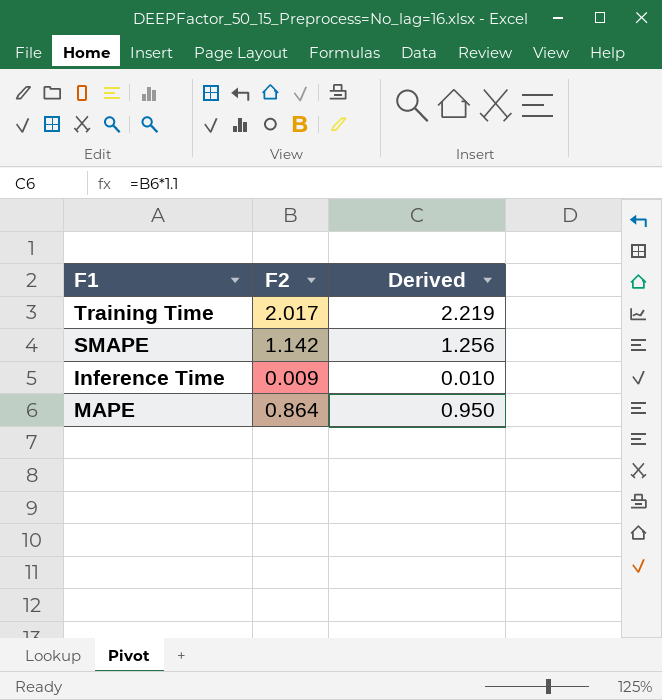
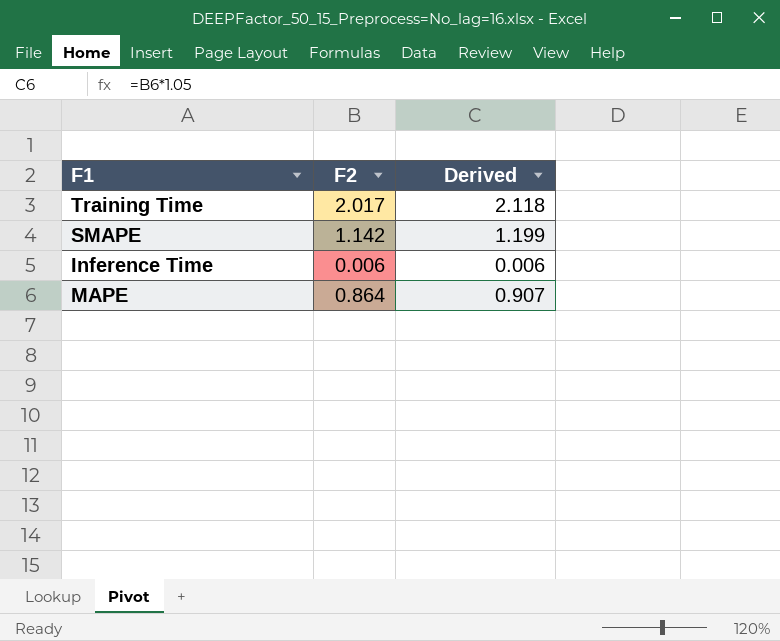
column Derived | formula: [F2] * 1.1 -> [F2] * 1.05
Inference Time | F2: 0.009 -> 0.006

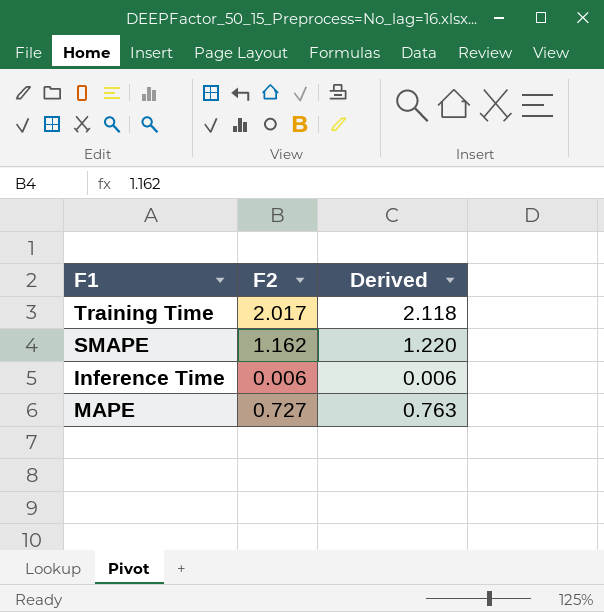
SMAPE | F2: 1.142 -> 1.162
SMAPE | Derived: 1.199 -> 1.220
MAPE | F2: 0.864 -> 0.727
MAPE | Derived: 0.907 -> 0.763

